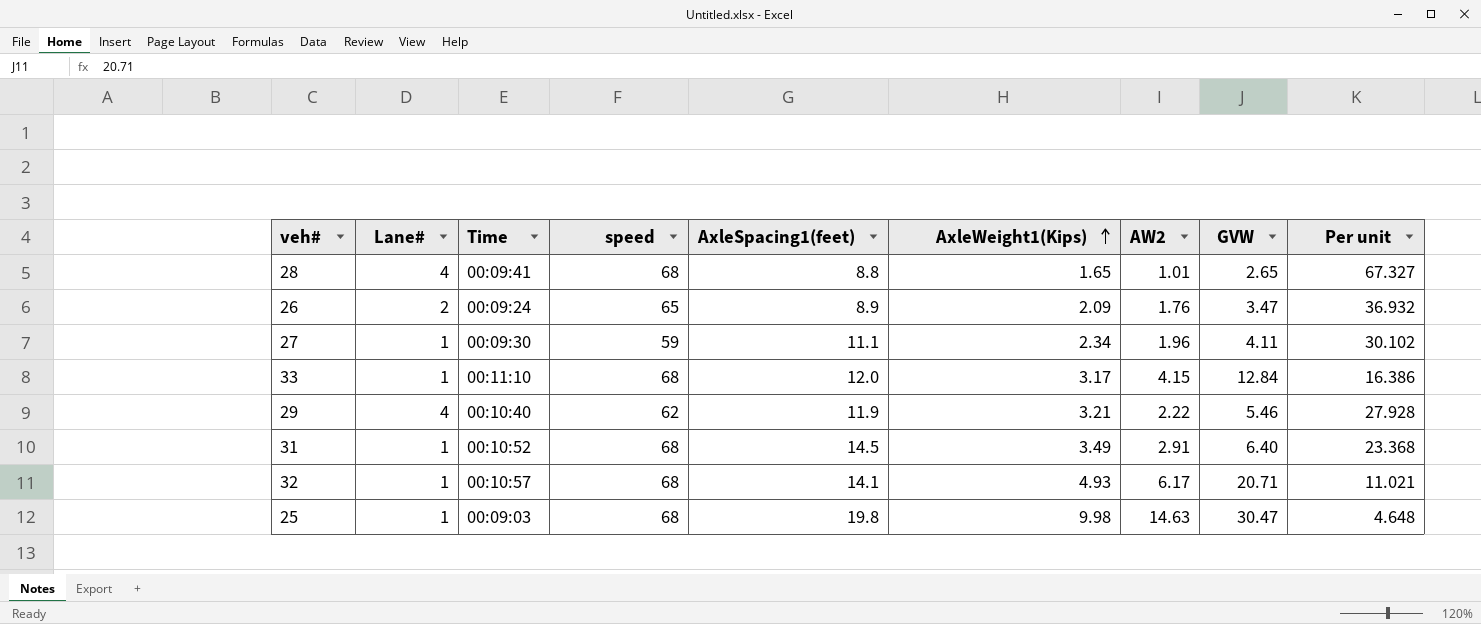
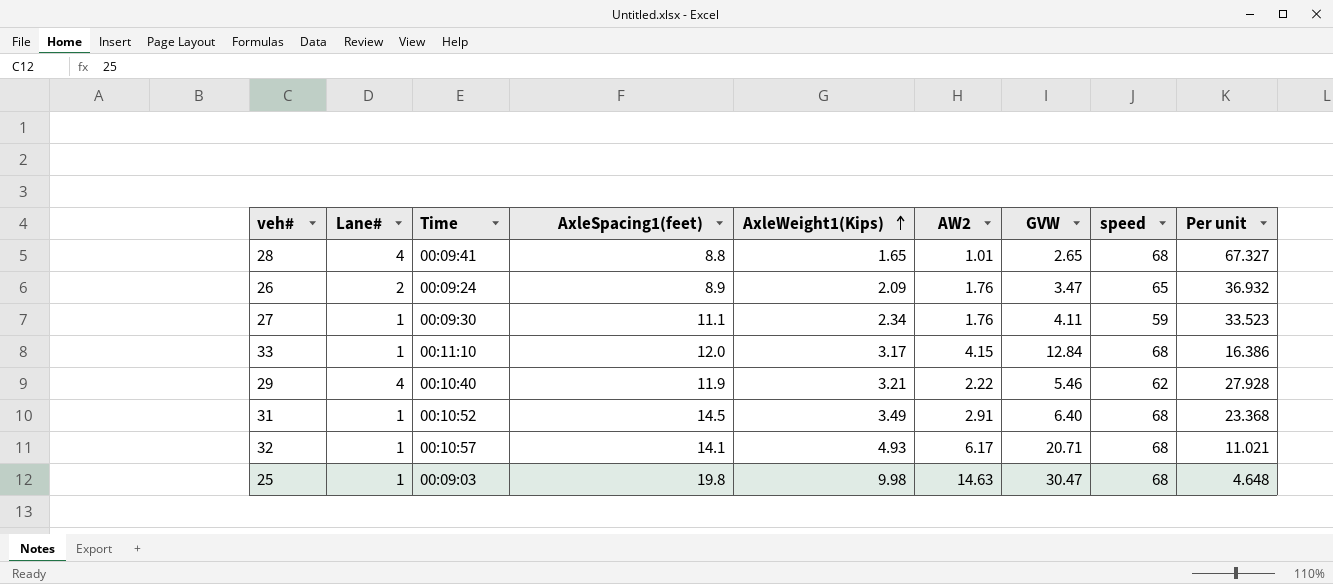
column speed | position: 4 -> 8
27 | AW2: 1.96 -> 1.76
27 | Per unit: 30.102 -> 33.523

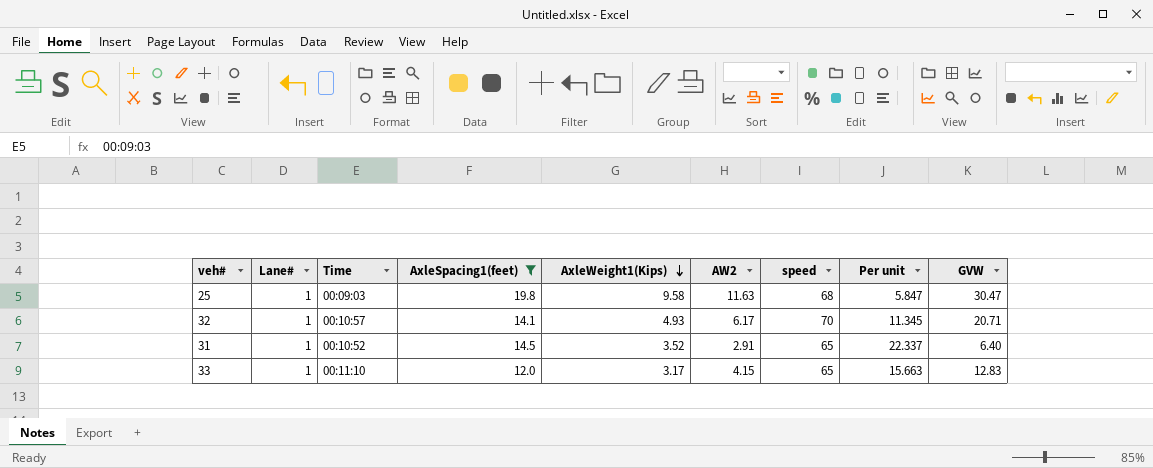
filter: none -> AxleSpacing1(feet) >= 12.0
row order: AxleWeight1(Kips) ascending -> AxleWeight1(Kips) descending
column GVW | position: 7 -> 9
25 | AxleWeight1(Kips): 9.98 -> 9.58
25 | AW2: 14.63 -> 11.63
25 | Per unit: 4.648 -> 5.847
32 | speed: 68 -> 70
32 | Per unit: 11.021 -> 11.345
31 | AxleWeight1(Kips): 3.49 -> 3.52
31 | speed: 68 -> 65
31 | Per unit: 23.368 -> 22.337
33 | speed: 68 -> 65
33 | Per unit: 16.386 -> 15.663
33 | GVW: 12.84 -> 12.83

